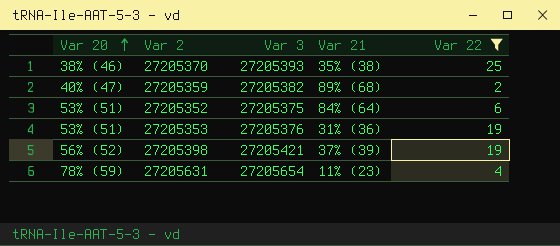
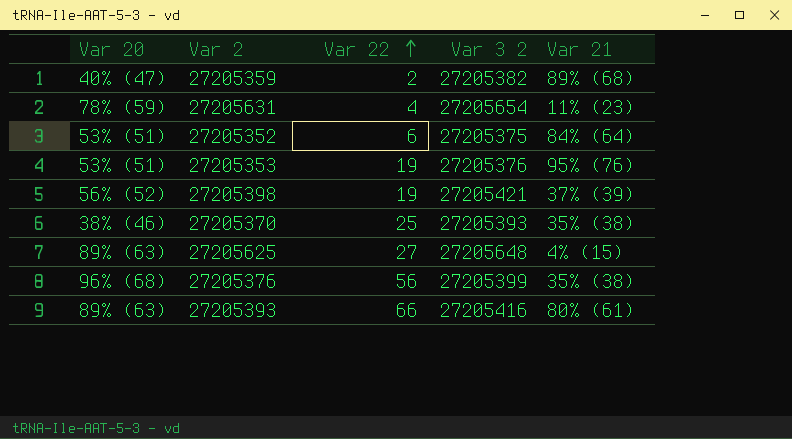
filter: Var 22 <= 25 -> none
row order: Var 20 ascending -> Var 22 ascending
column Var 22 | position: 5 -> 3
column name: Var 3 -> Var 3 2
27205353 | Var 21: 31% (36) -> 95% (76)

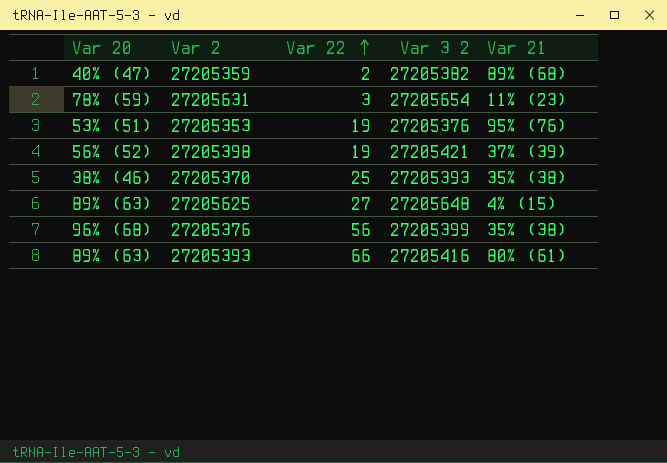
row 27205352: 53% (51) | 6 | 27205375 | 84% (64) -> none
27205631 | Var 22: 4 -> 3

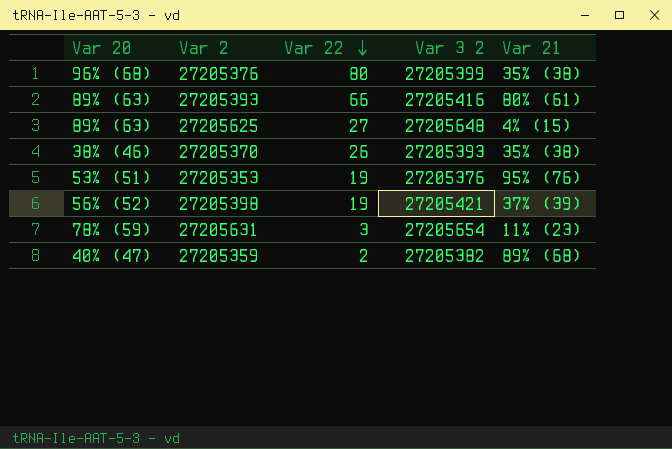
row order: Var 22 ascending -> Var 22 descending
27205376 | Var 22: 56 -> 80
27205370 | Var 22: 25 -> 26

